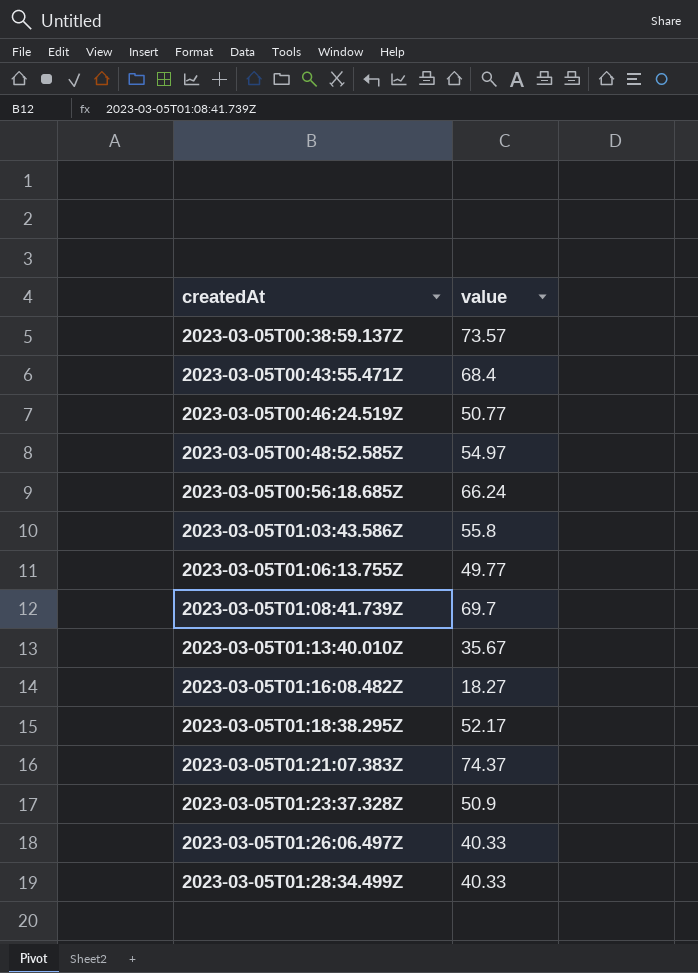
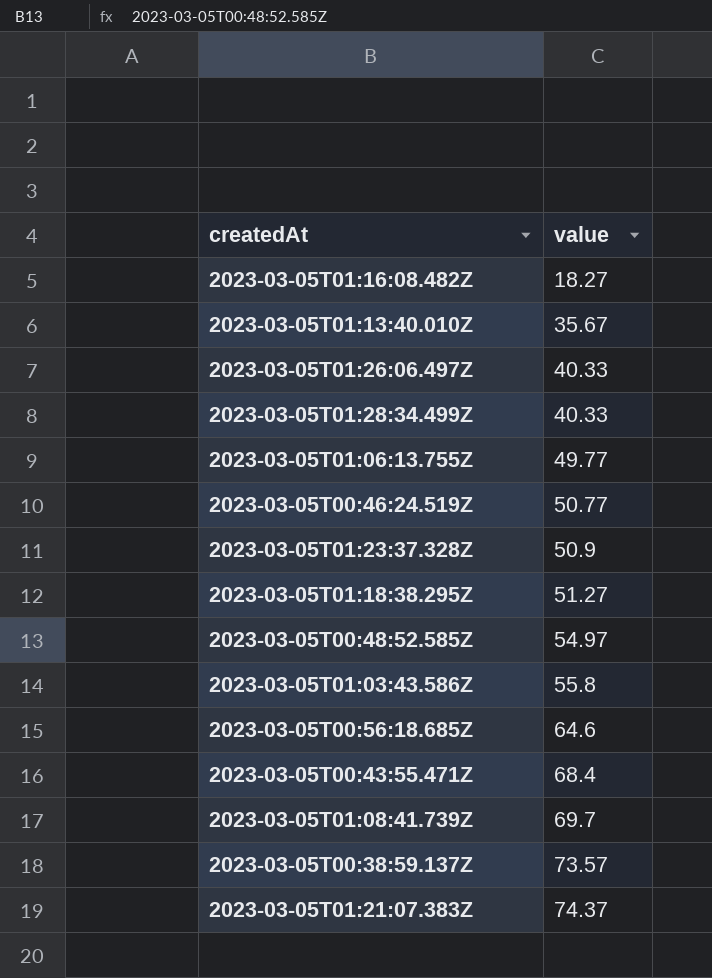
row order: createdAt ascending -> value ascending
2023-03-05T01:18:38.295Z | value: 52.17 -> 51.27
2023-03-05T00:56:18.685Z | value: 66.24 -> 64.6

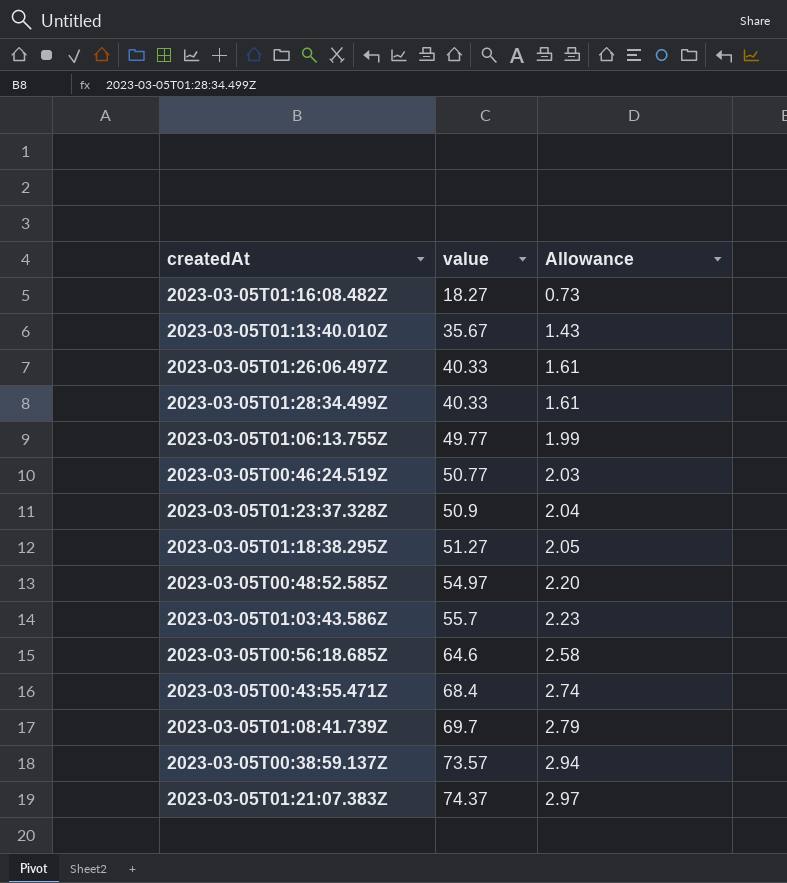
column Allowance | formula: none -> [value] * 0.04
2023-03-05T01:03:43.586Z | value: 55.8 -> 55.7

